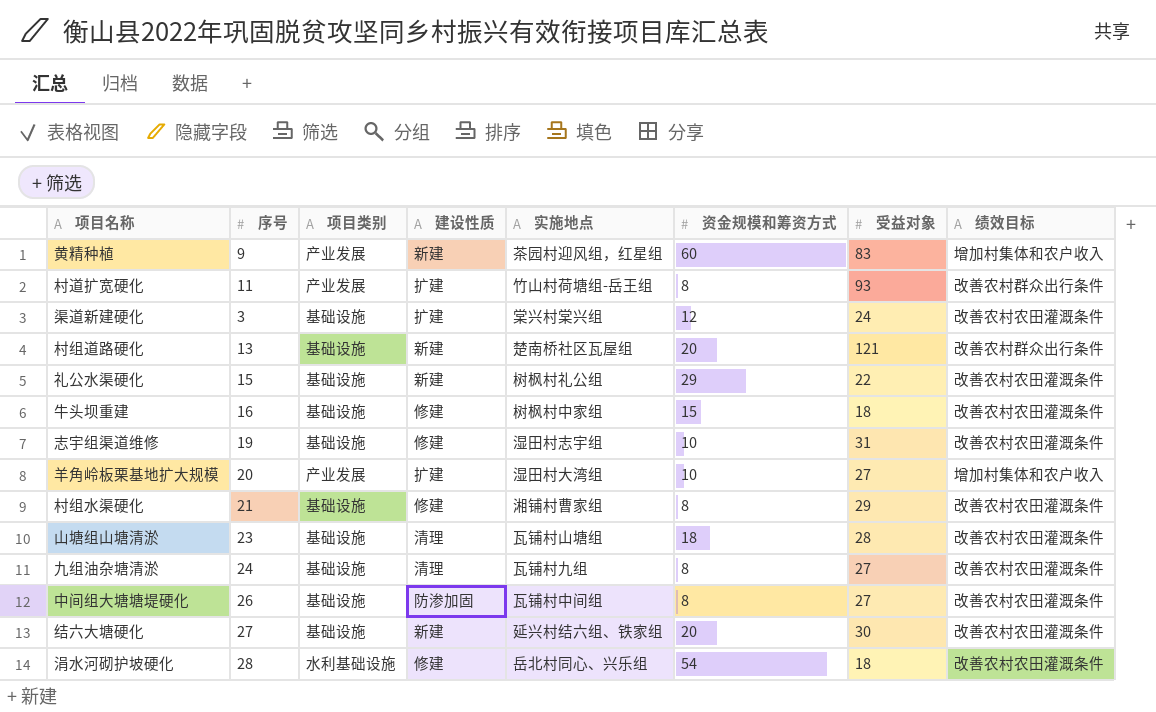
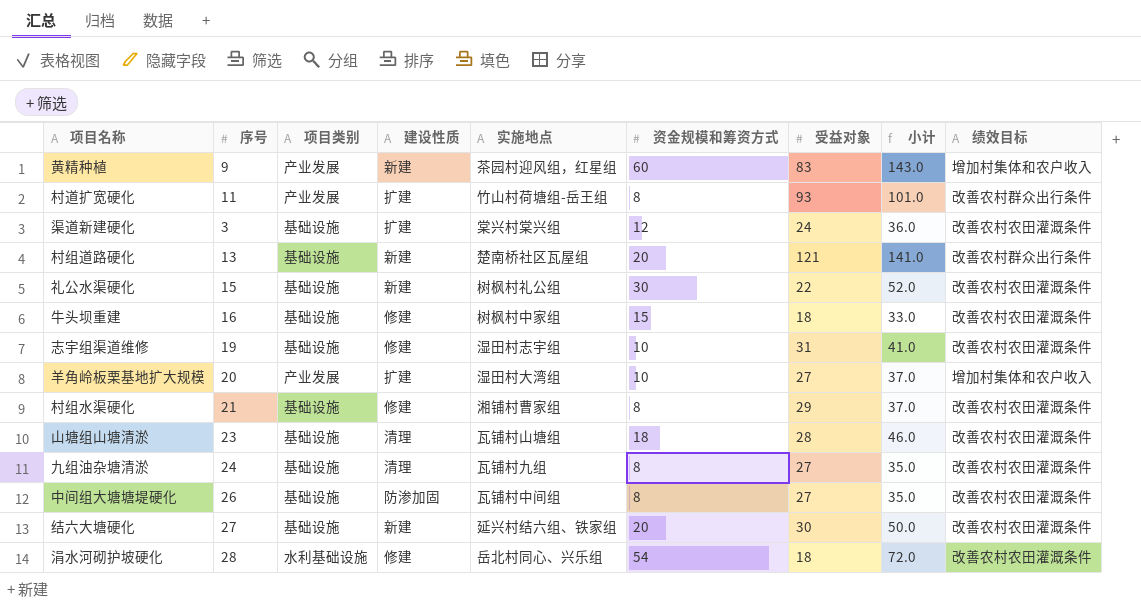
column 小计 | formula: none -> [资金规模和筹资方式] + [受益对象]
礼公水渠硬化 | 资金规模和筹资方式: 29 -> 30

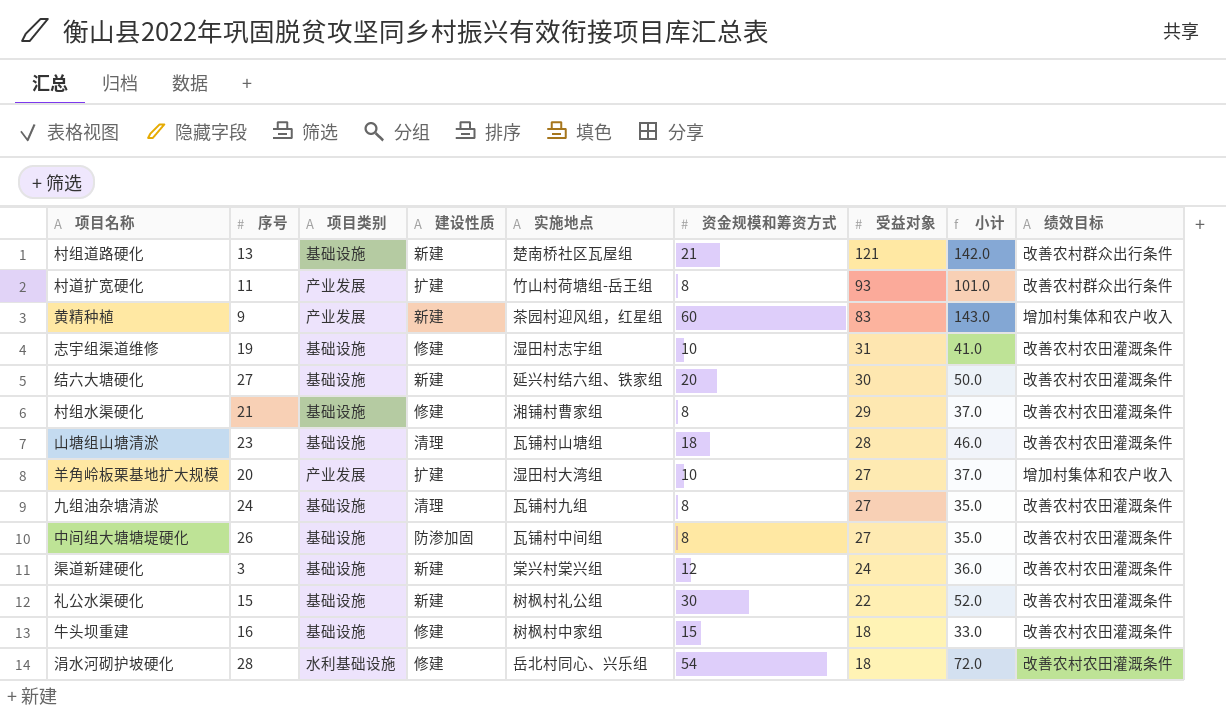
row order: none -> 受益对象 descending
村组道路硬化 | 资金规模和筹资方式: 20 -> 21
村组道路硬化 | 小计: 141.0 -> 142.0
渠道新建硬化 | 建设性质: 扩建 -> 新建

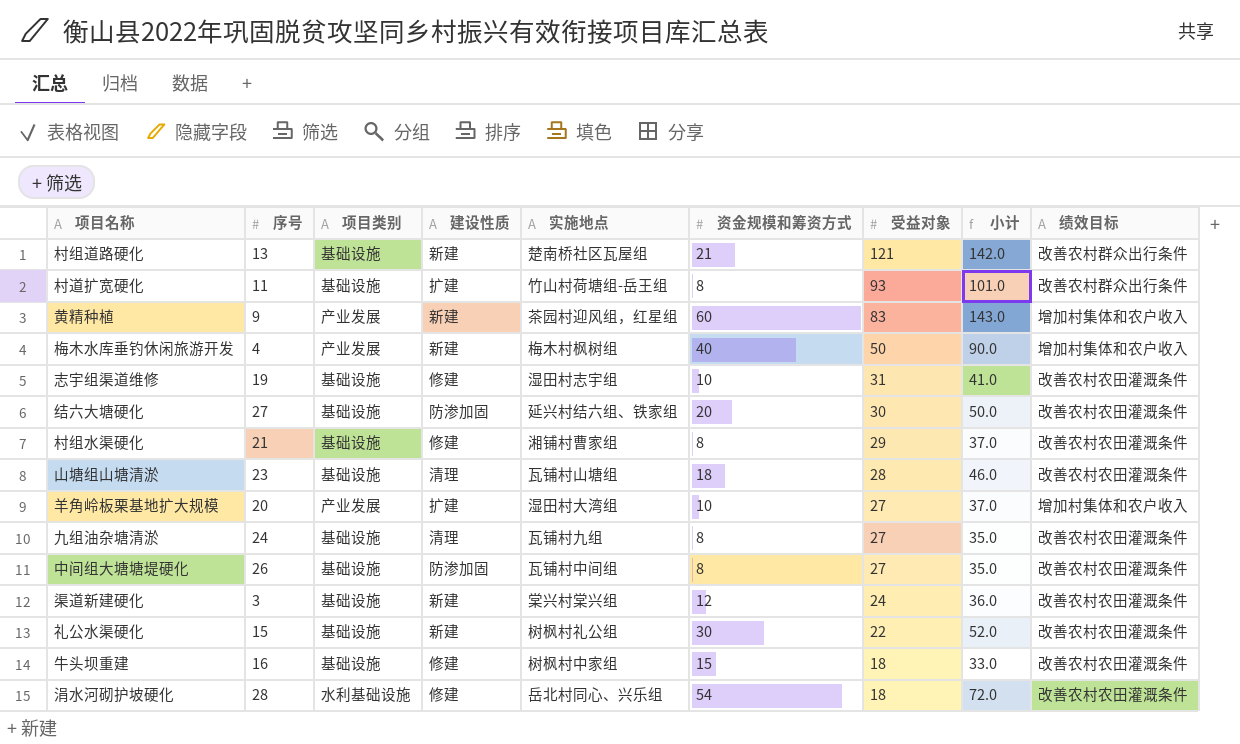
村道扩宽硬化 | 项目类别: 产业发展 -> 基础设施
row 梅木水库垂钓休闲旅游开发: none -> 4 | 产业发展 | 新建 | 梅木村枫树组 | 40 | 50 | 90.0 | 增加村集体和农户收入
结六大塘硬化 | 建设性质: 新建 -> 防渗加固

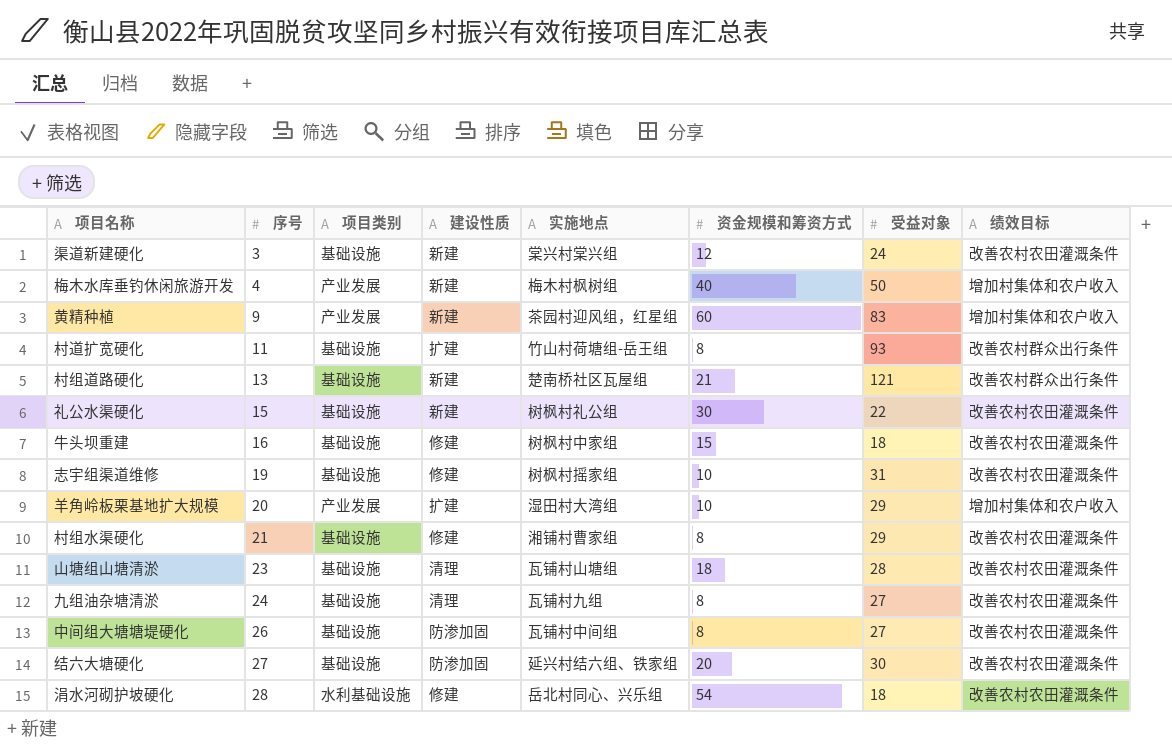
row order: 受益对象 descending -> 序号 ascending
column 小计 | formula: [资金规模和筹资方式] + [受益对象] -> none
志宇组渠道维修 | 实施地点: 湿田村志宇组 -> 树枫村摇家组
羊角岭板栗基地扩大规模 | 受益对象: 27 -> 29

